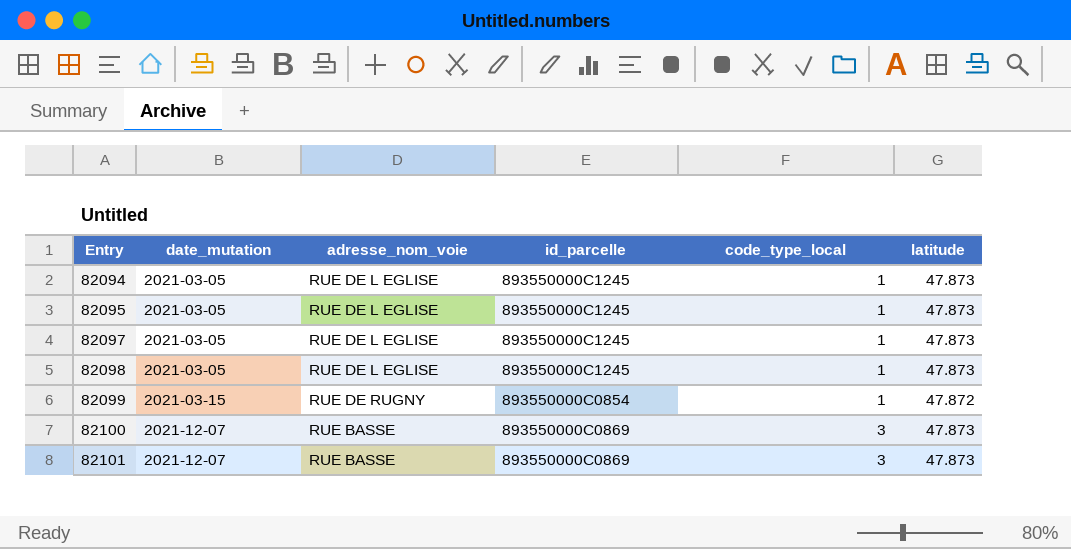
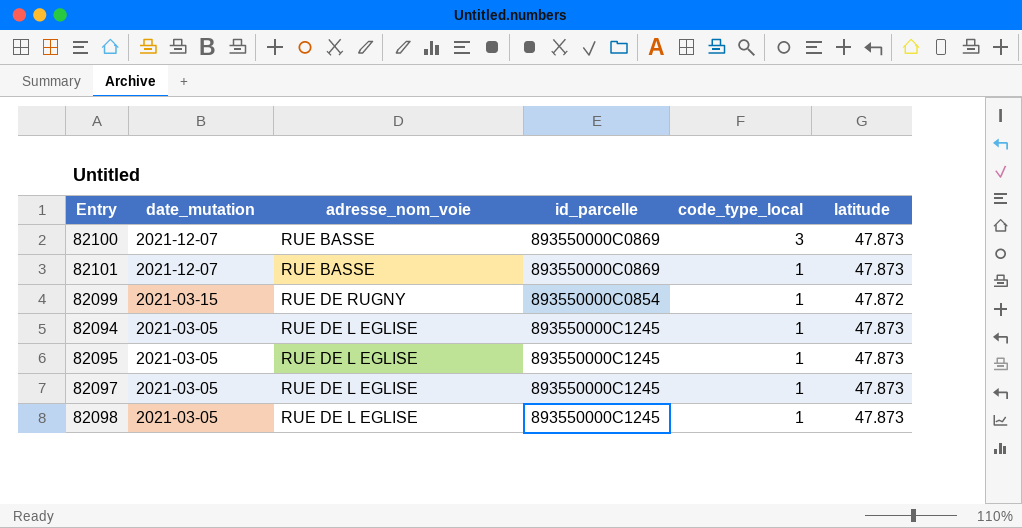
row order: Entry ascending -> date_mutation descending
82101 | code_type_local: 3 -> 1

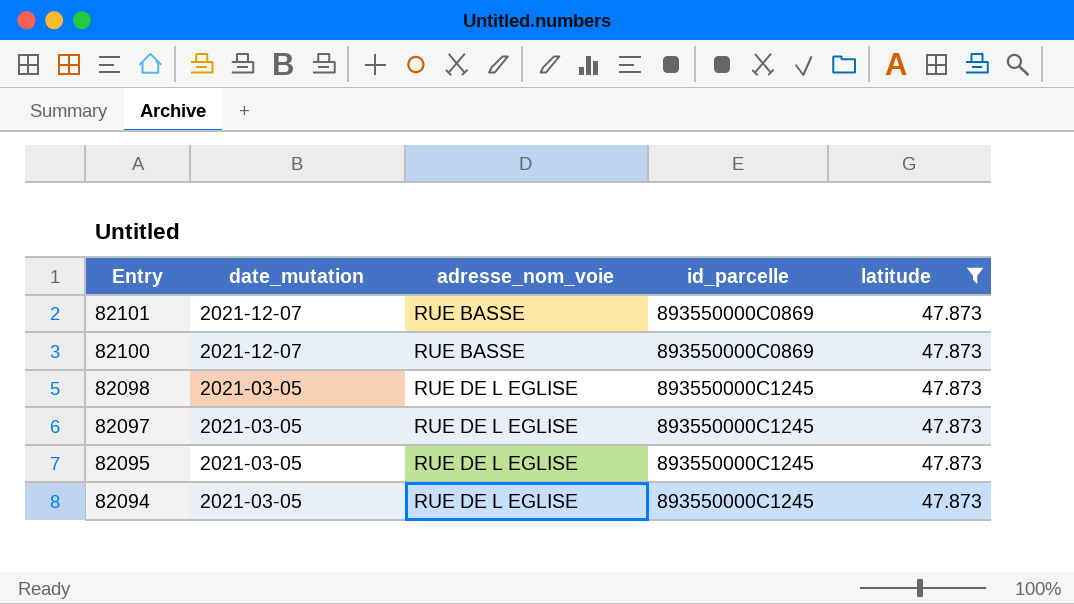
filter: none -> latitude = 47.873
row order: date_mutation descending -> Entry descending
column code_type_local | position: 5 -> none

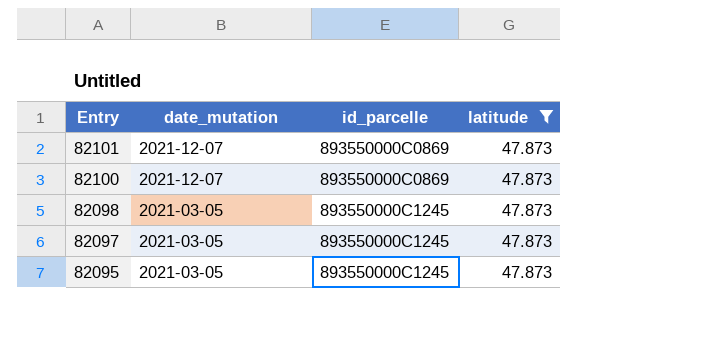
column adresse_nom_voie | position: 3 -> none
row 82094: 2021-03-05 | RUE DE L EGLISE | 893550000C1245 | 47.873 -> none

